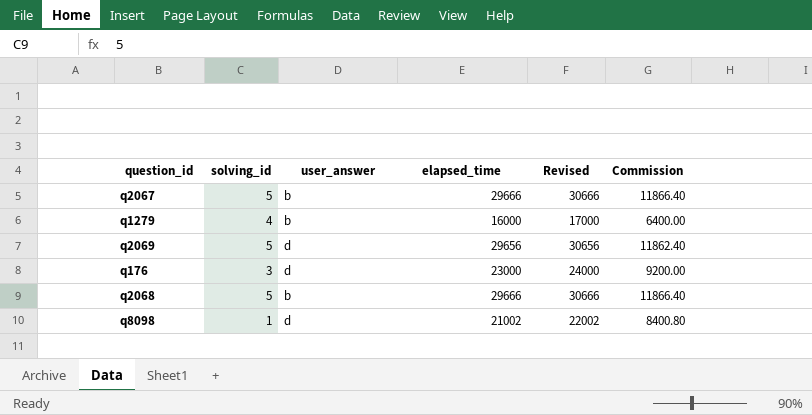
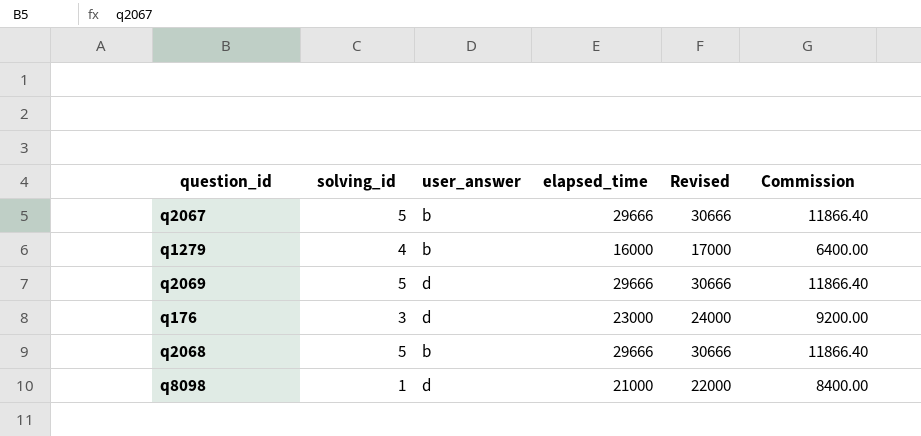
q2069 | elapsed_time: 29656 -> 29666
q2069 | Revised: 30656 -> 30666
q2069 | Commission: 11862.40 -> 11866.40
q8098 | elapsed_time: 21002 -> 21000
q8098 | Revised: 22002 -> 22000
q8098 | Commission: 8400.80 -> 8400.00

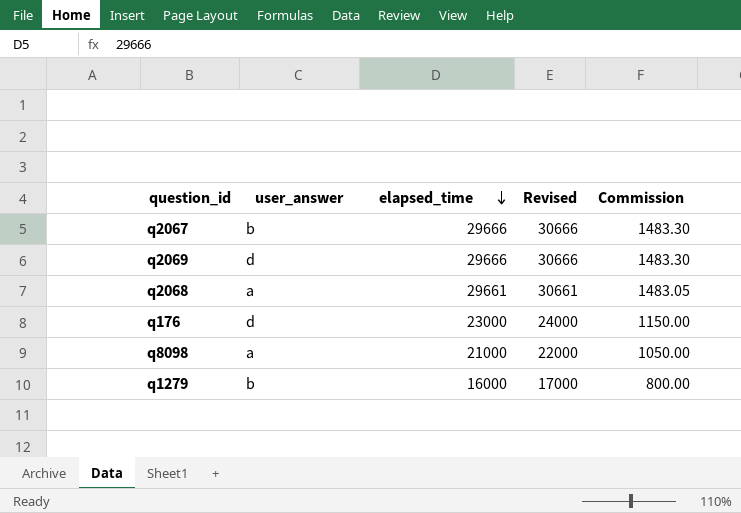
row order: none -> elapsed_time descending
column solving_id | position: 2 -> none
column Commission | formula: [elapsed_time] * 0.4 -> [elapsed_time] * 0.05
q2068 | user_answer: b -> a
q2068 | elapsed_time: 29666 -> 29661
q2068 | Revised: 30666 -> 30661
q8098 | user_answer: d -> a

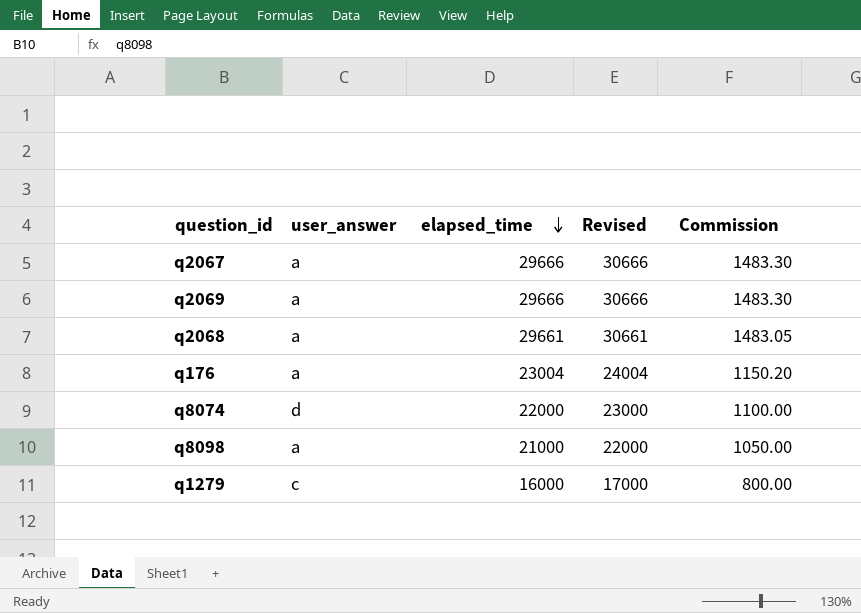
q2067 | user_answer: b -> a
q2069 | user_answer: d -> a
q176 | user_answer: d -> a
q176 | elapsed_time: 23000 -> 23004
q176 | Revised: 24000 -> 24004
q176 | Commission: 1150.00 -> 1150.20
row q8074: none -> d | 22000 | 23000 | 1100.00
q1279 | user_answer: b -> c

